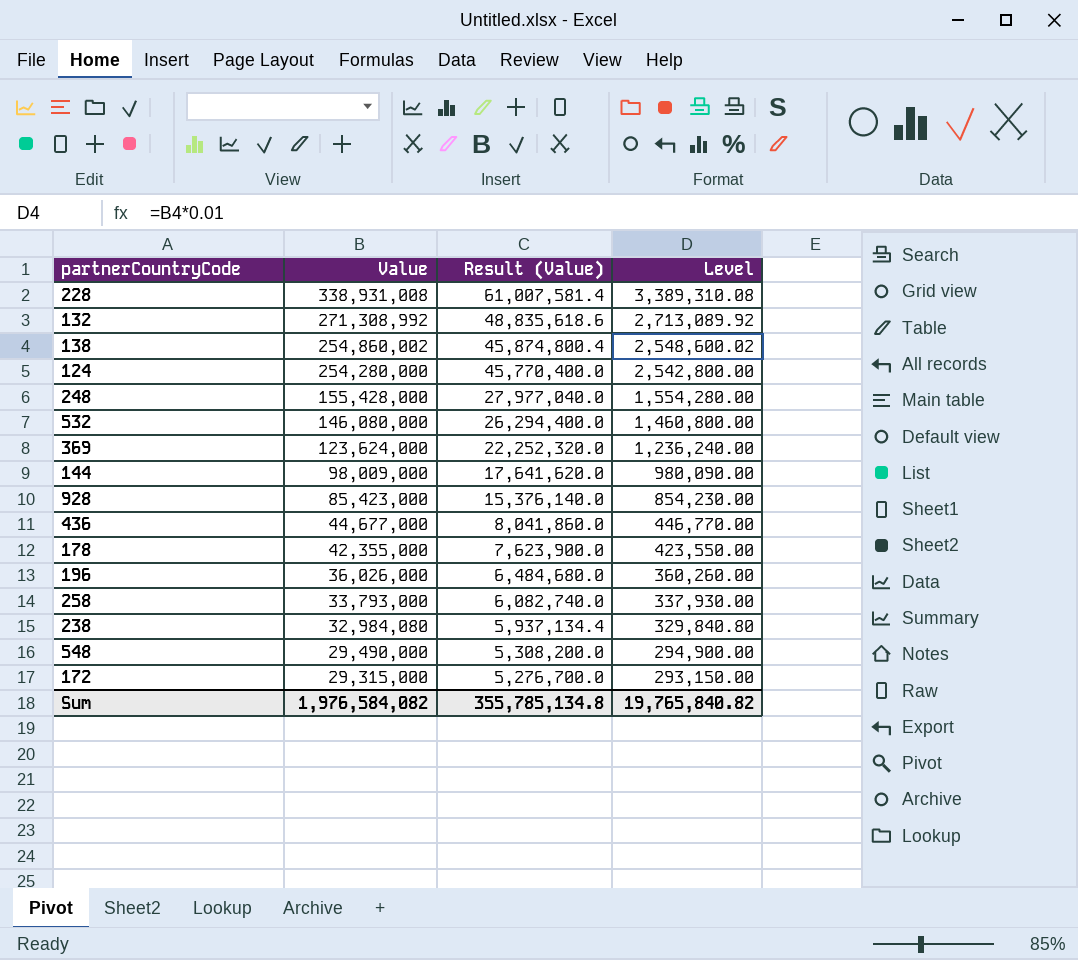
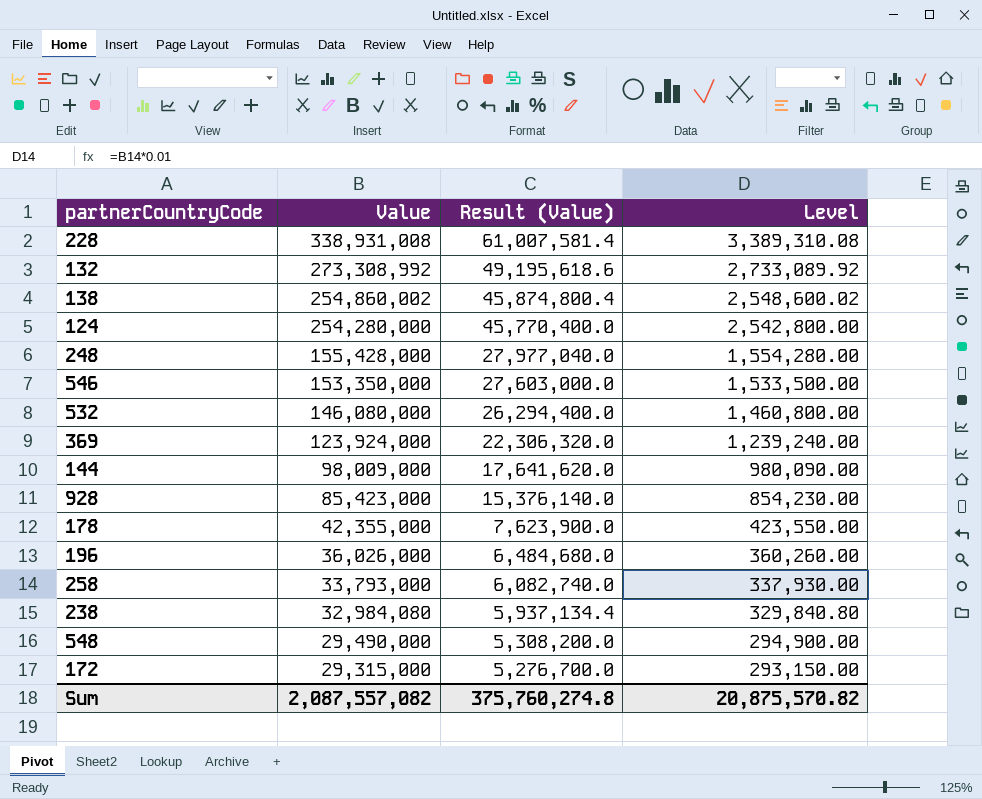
row 436: 44,677,000 | 8,041,860.0 | 446,770.00 -> none
132 | Value: 271,308,992 -> 273,308,992
132 | Result (Value): 48,835,618.6 -> 49,195,618.6
132 | Level: 2,713,089.92 -> 2,733,089.92
row 546: none -> 153,350,000 | 27,603,000.0 | 1,533,500.00
369 | Value: 123,624,000 -> 123,924,000
369 | Result (Value): 22,252,320.0 -> 22,306,320.0
369 | Level: 1,236,240.00 -> 1,239,240.00
Sum | Value: 1,976,584,082 -> 2,087,557,082
Sum | Result (Value): 355,785,134.8 -> 375,760,274.8
Sum | Level: 19,765,840.82 -> 20,875,570.82

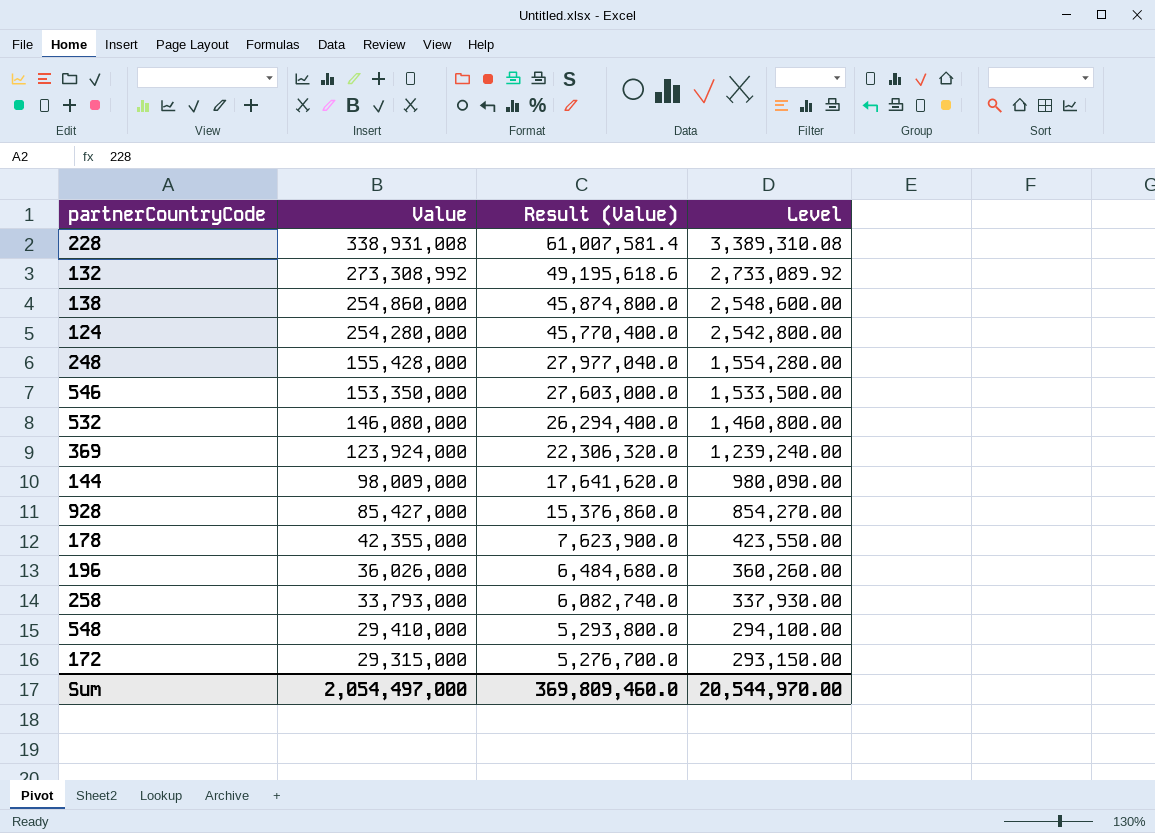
row 238: 32,984,080 | 5,937,134.4 | 329,840.80 -> none
138 | Value: 254,860,002 -> 254,860,000
138 | Result (Value): 45,874,800.4 -> 45,874,800.0
138 | Level: 2,548,600.02 -> 2,548,600.00
928 | Value: 85,423,000 -> 85,427,000
928 | Result (Value): 15,376,140.0 -> 15,376,860.0
928 | Level: 854,230.00 -> 854,270.00
548 | Value: 29,490,000 -> 29,410,000
548 | Result (Value): 5,308,200.0 -> 5,293,800.0
548 | Level: 294,900.00 -> 294,100.00
Sum | Value: 2,087,557,082 -> 2,054,497,000
Sum | Result (Value): 375,760,274.8 -> 369,809,460.0
Sum | Level: 20,875,570.82 -> 20,544,970.00

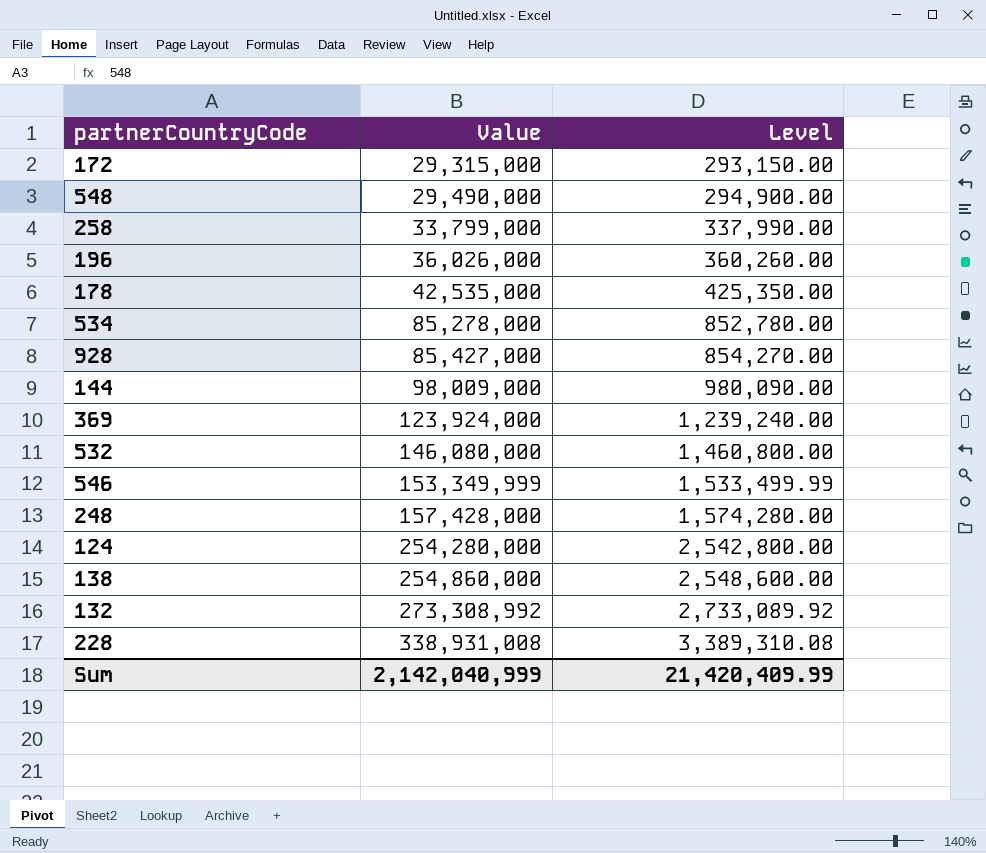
row order: Value descending -> Value ascending
column Result (Value) | formula: [Value] * 0.18 -> none
548 | Value: 29,410,000 -> 29,490,000
548 | Level: 294,100.00 -> 294,900.00
258 | Value: 33,793,000 -> 33,799,000
258 | Level: 337,930.00 -> 337,990.00
178 | Value: 42,355,000 -> 42,535,000
178 | Level: 423,550.00 -> 425,350.00
row 534: none -> 85,278,000 | 852,780.00
546 | Value: 153,350,000 -> 153,349,999
546 | Level: 1,533,500.00 -> 1,533,499.99
248 | Value: 155,428,000 -> 157,428,000
248 | Level: 1,554,280.00 -> 1,574,280.00
Sum | Value: 2,054,497,000 -> 2,142,040,999
Sum | Level: 20,544,970.00 -> 21,420,409.99

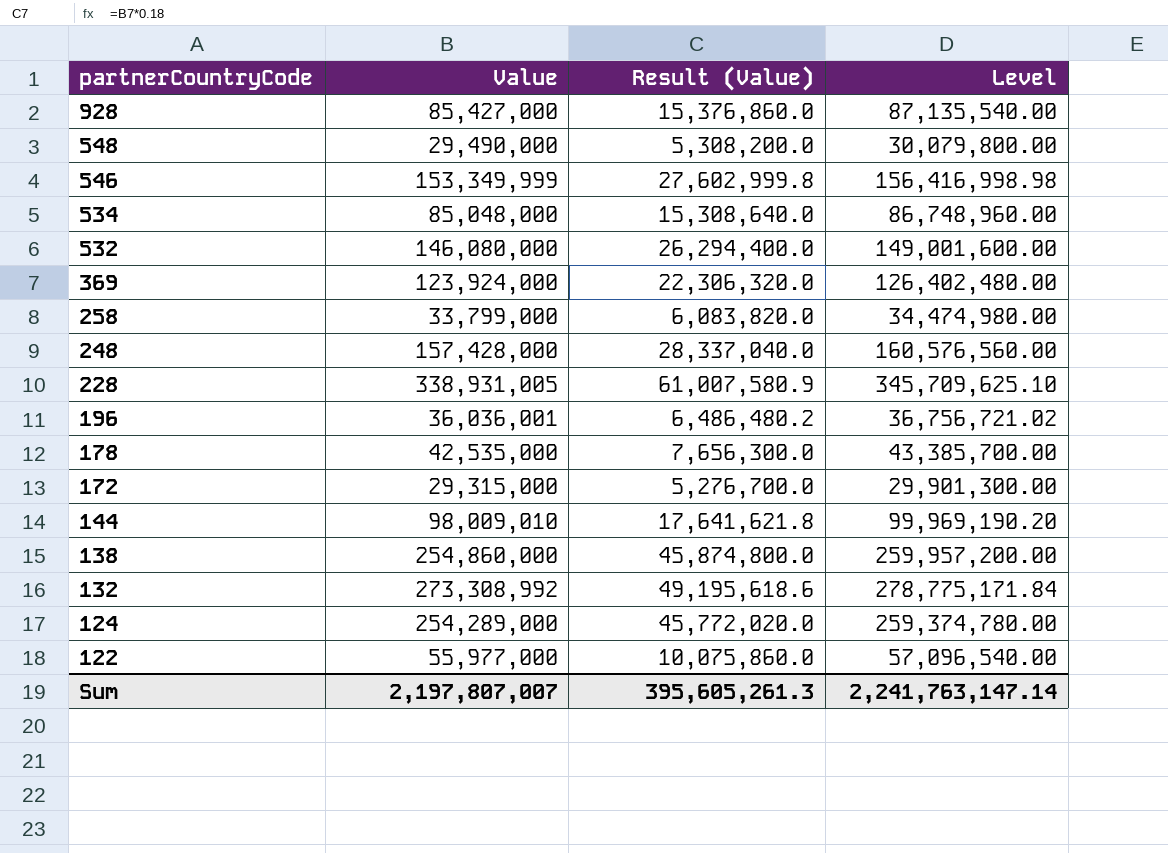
row order: Value ascending -> partnerCountryCode descending
column Result (Value) | formula: none -> [Value] * 0.18
column Level | formula: [Value] * 0.01 -> [Value] * 1.02
534 | Value: 85,278,000 -> 85,048,000
228 | Value: 338,931,008 -> 338,931,005
196 | Value: 36,026,000 -> 36,036,001
144 | Value: 98,009,000 -> 98,009,010
124 | Value: 254,280,000 -> 254,289,000
row 122: none -> 55,977,000 | 10,075,860.0 | 57,096,540.00
Sum | Value: 2,142,040,999 -> 2,197,807,007
Sum | Level: 21,420,409.99 -> 2,241,763,147.14

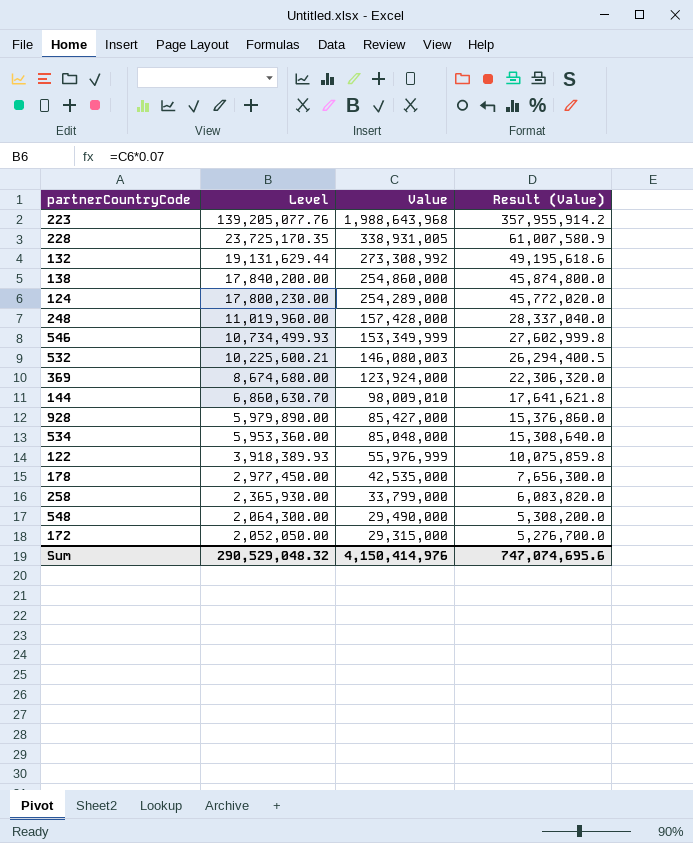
row order: partnerCountryCode descending -> Level descending
column Level | formula: [Value] * 1.02 -> [Value] * 0.07
column Level | position: 4 -> 2
row 196: 36,036,001 | 6,486,480.2 | 36,756,721.02 -> none
row 223: none -> 139,205,077.76 | 1,988,643,968 | 357,955,914.2
532 | Value: 146,080,000 -> 146,080,003
532 | Result (Value): 26,294,400.0 -> 26,294,400.5
122 | Value: 55,977,000 -> 55,976,999
122 | Result (Value): 10,075,860.0 -> 10,075,859.8
Sum | Level: 2,241,763,147.14 -> 290,529,048.32
Sum | Value: 2,197,807,007 -> 4,150,414,976
Sum | Result (Value): 395,605,261.3 -> 747,074,695.6

